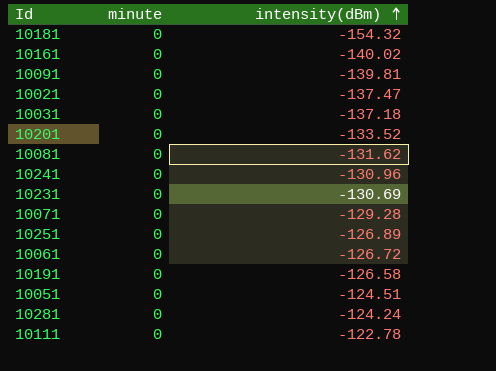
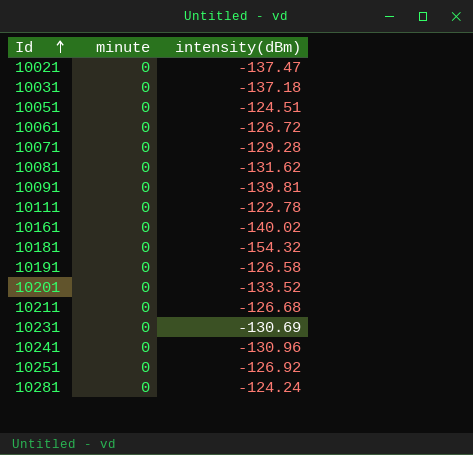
row order: intensity(dBm) ascending -> Id ascending
row 10211: none -> 0 | -126.68
10251 | intensity(dBm): -126.89 -> -126.92

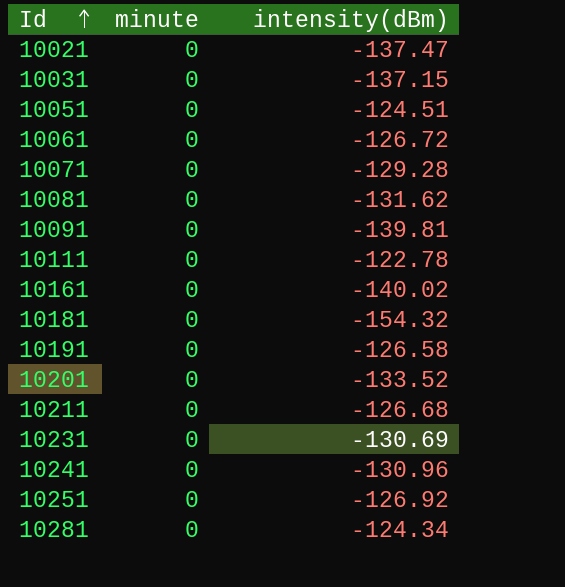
10031 | intensity(dBm): -137.18 -> -137.15
10281 | intensity(dBm): -124.24 -> -124.34

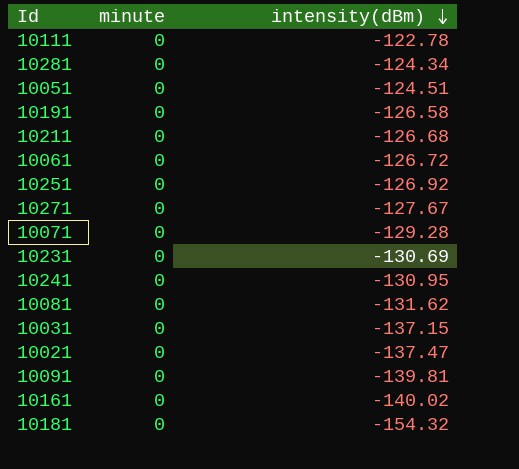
row order: Id ascending -> intensity(dBm) descending
row 10201: 0 | -133.52 -> none
row 10271: none -> 0 | -127.67
10241 | intensity(dBm): -130.96 -> -130.95

